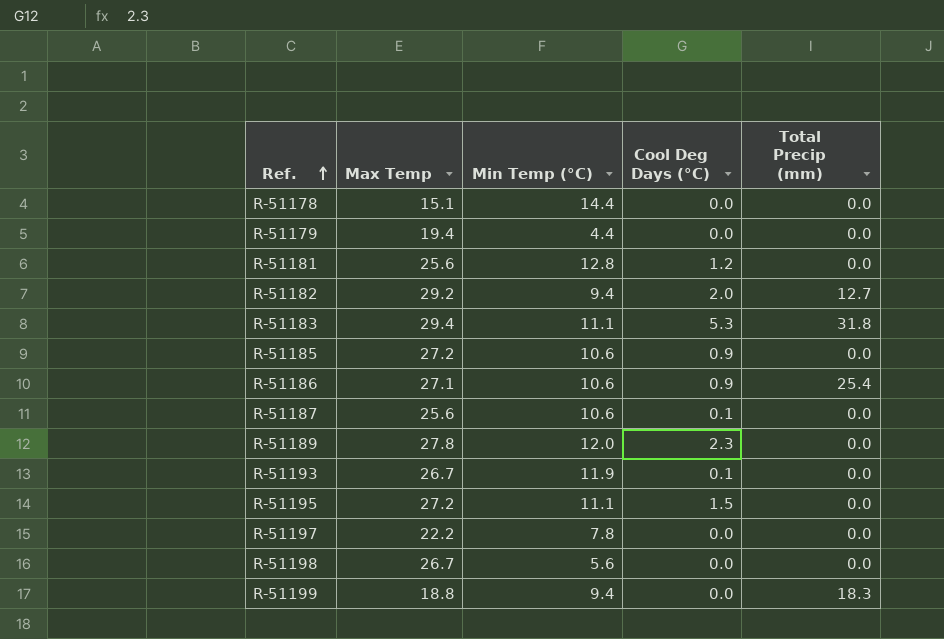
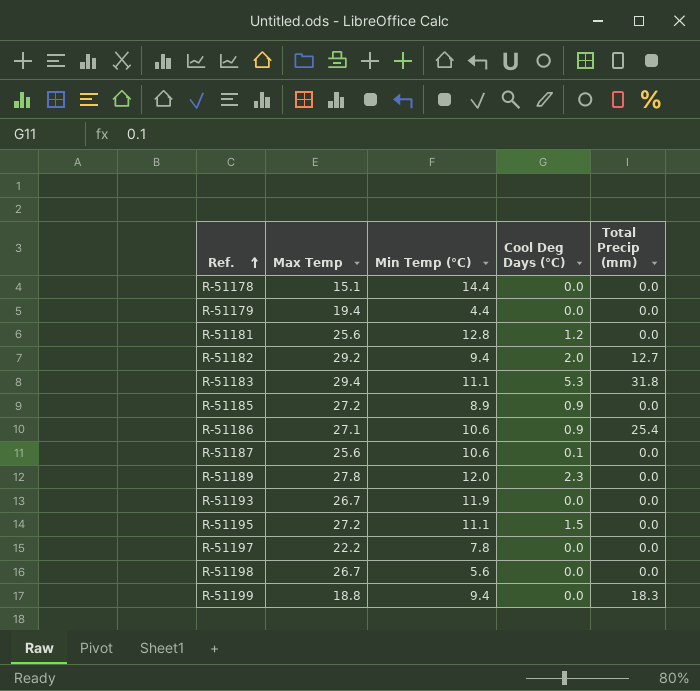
R-51185 | Min Temp (°C): 10.6 -> 8.9
R-51193 | Cool Deg Days (°C): 0.1 -> 0.0

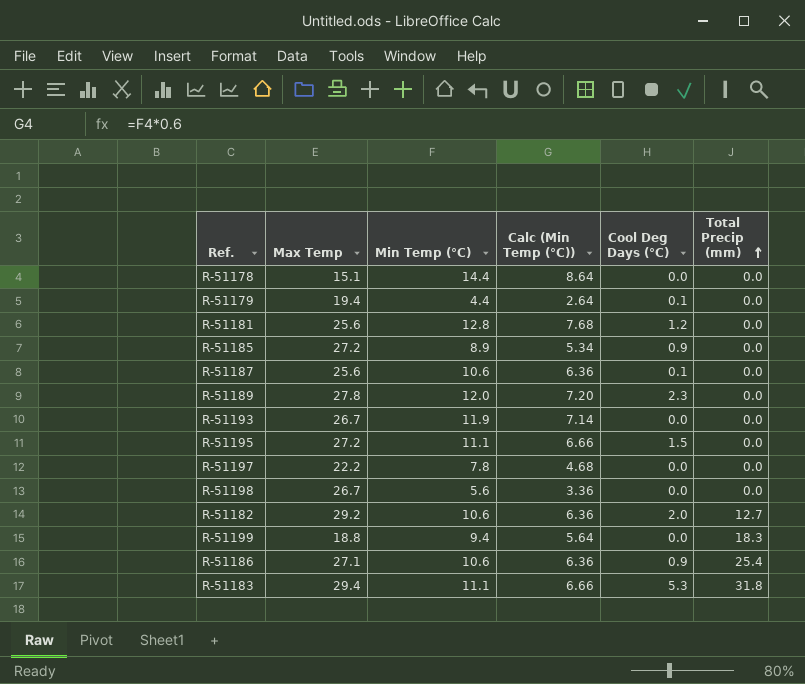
row order: Ref. ascending -> Total Precip (mm) ascending
column Calc (Min Temp (°C)) | formula: none -> [Min Temp (°C)] * 0.6
R-51179 | Cool Deg Days (°C): 0.0 -> 0.1
R-51182 | Min Temp (°C): 9.4 -> 10.6

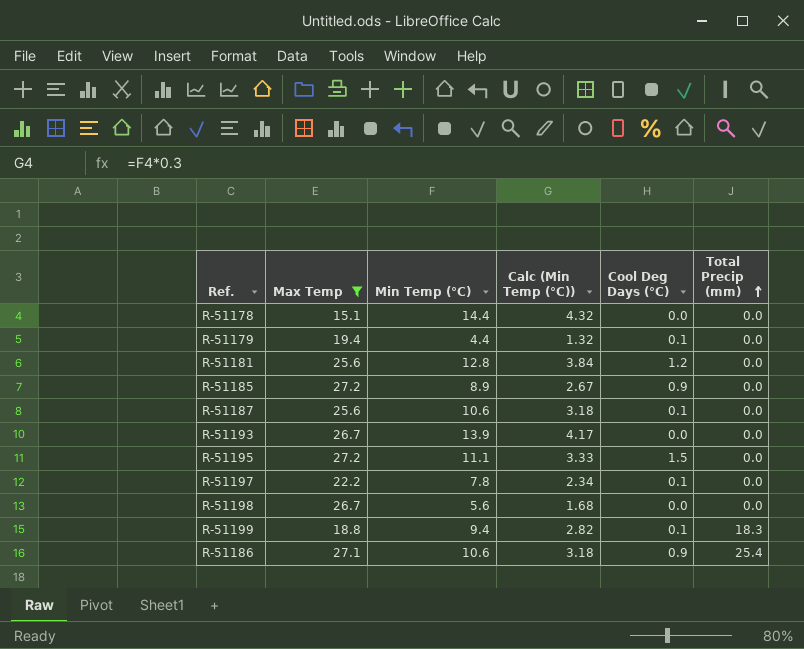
filter: none -> Max Temp <= 27.2
column Calc (Min Temp (°C)) | formula: [Min Temp (°C)] * 0.6 -> [Min Temp (°C)] * 0.3
R-51193 | Min Temp (°C): 11.9 -> 13.9
R-51197 | Cool Deg Days (°C): 0.0 -> 0.1
R-51199 | Cool Deg Days (°C): 0.0 -> 0.1

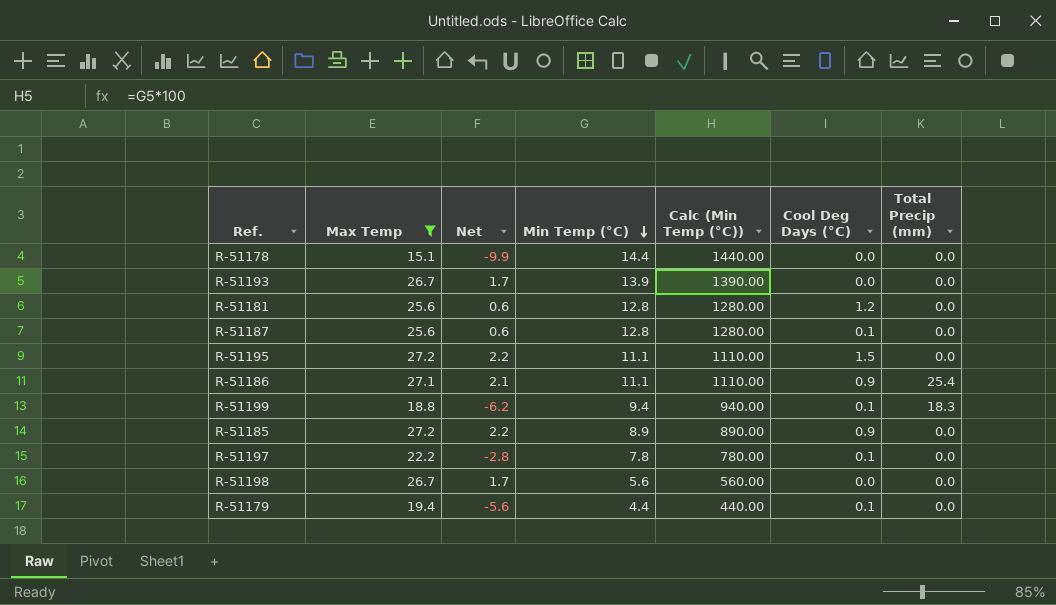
row order: Total Precip (mm) ascending -> Min Temp (°C) descending
column Net | formula: none -> [Max Temp] - 25
column Calc (Min Temp (°C)) | formula: [Min Temp (°C)] * 0.3 -> [Min Temp (°C)] * 100
R-51187 | Min Temp (°C): 10.6 -> 12.8
R-51186 | Min Temp (°C): 10.6 -> 11.1

